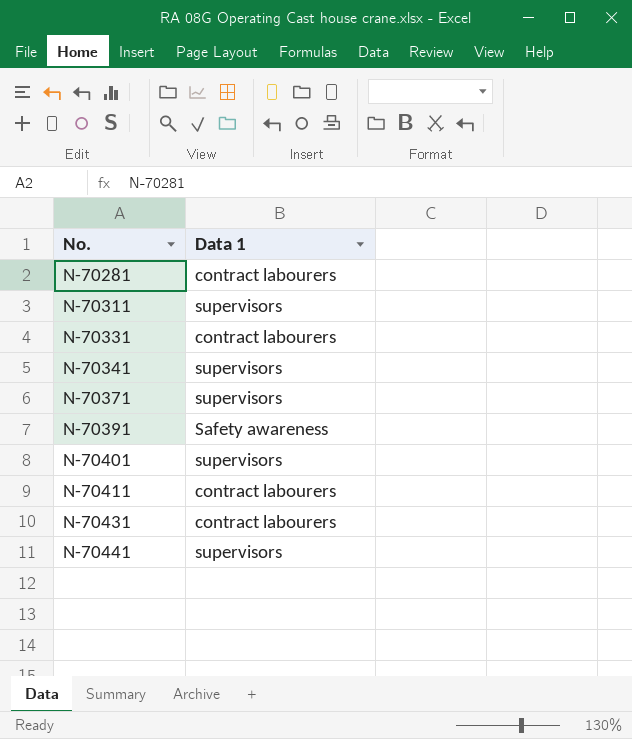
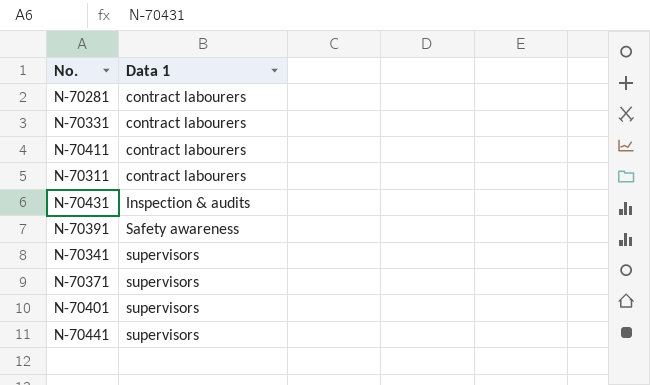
row order: No. ascending -> Data 1 ascending
N-70311 | Data 1: supervisors -> contract labourers
N-70431 | Data 1: contract labourers -> Inspection & audits

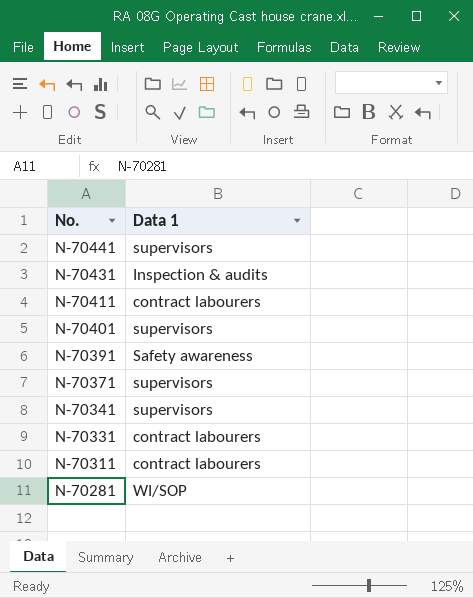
row order: Data 1 ascending -> No. descending
N-70281 | Data 1: contract labourers -> WI/SOP

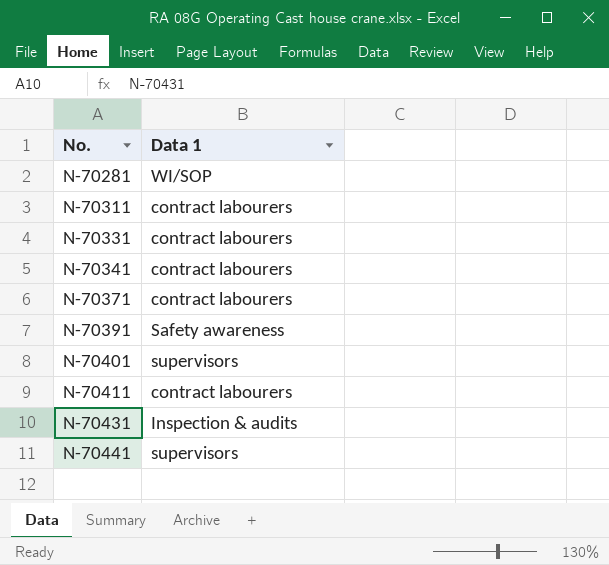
row order: No. descending -> No. ascending
N-70341 | Data 1: supervisors -> contract labourers
N-70371 | Data 1: supervisors -> contract labourers

